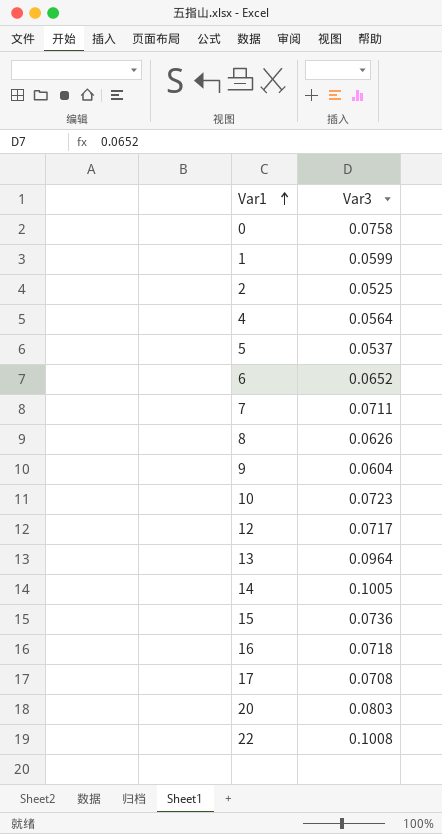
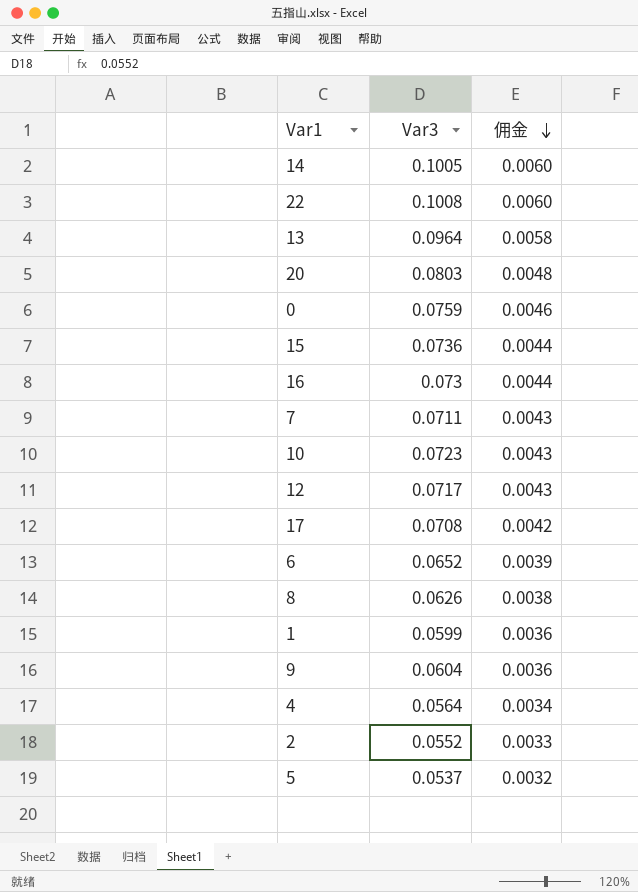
row order: Var1 ascending -> 佣金 descending
column 佣金 | formula: none -> [Var3] * 0.06
0 | Var3: 0.0758 -> 0.0759
16 | Var3: 0.0718 -> 0.073
2 | Var3: 0.0525 -> 0.0552

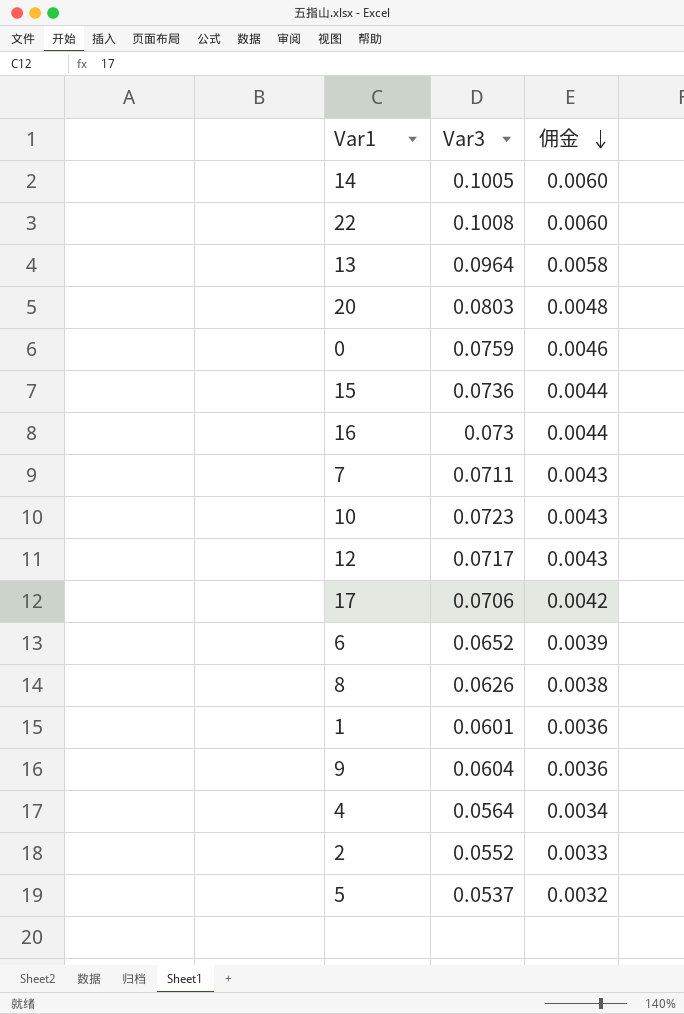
17 | Var3: 0.0708 -> 0.0706
1 | Var3: 0.0599 -> 0.0601

